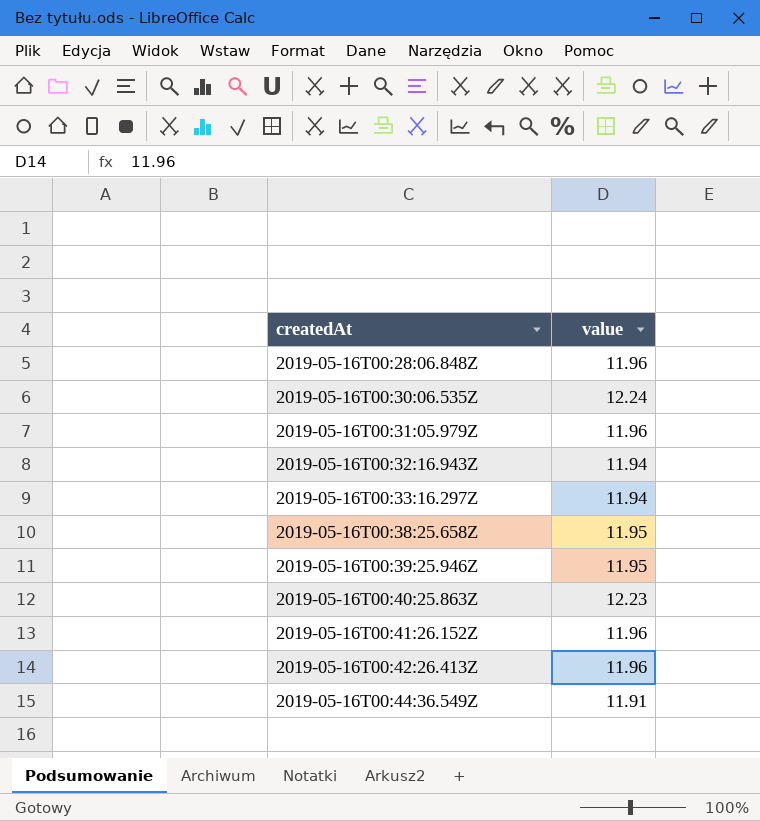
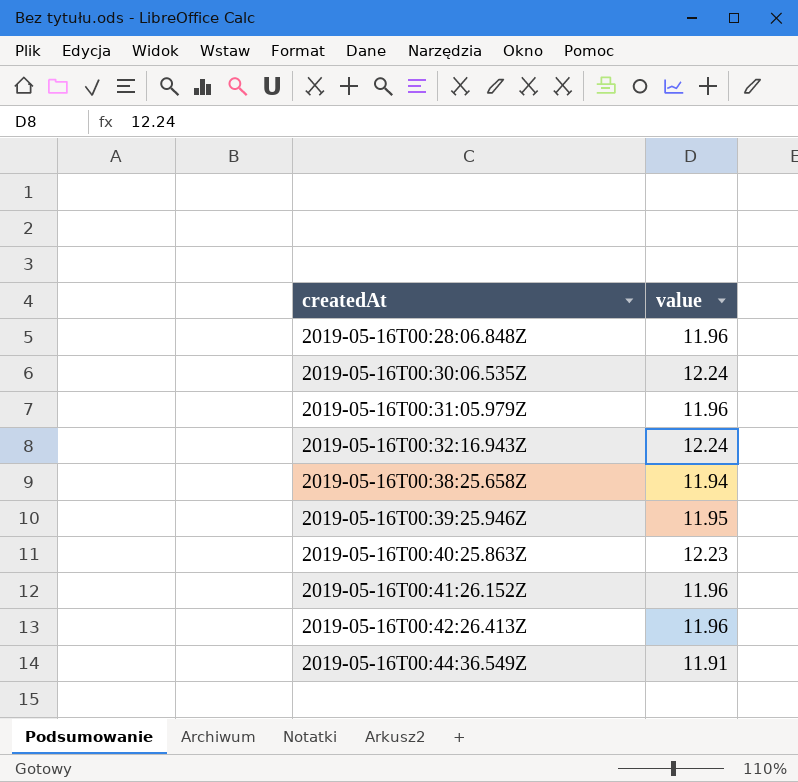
row 2019-05-16T00:33:16.297Z: 11.94 -> none
2019-05-16T00:32:16.943Z | value: 11.94 -> 12.24
2019-05-16T00:38:25.658Z | value: 11.95 -> 11.94

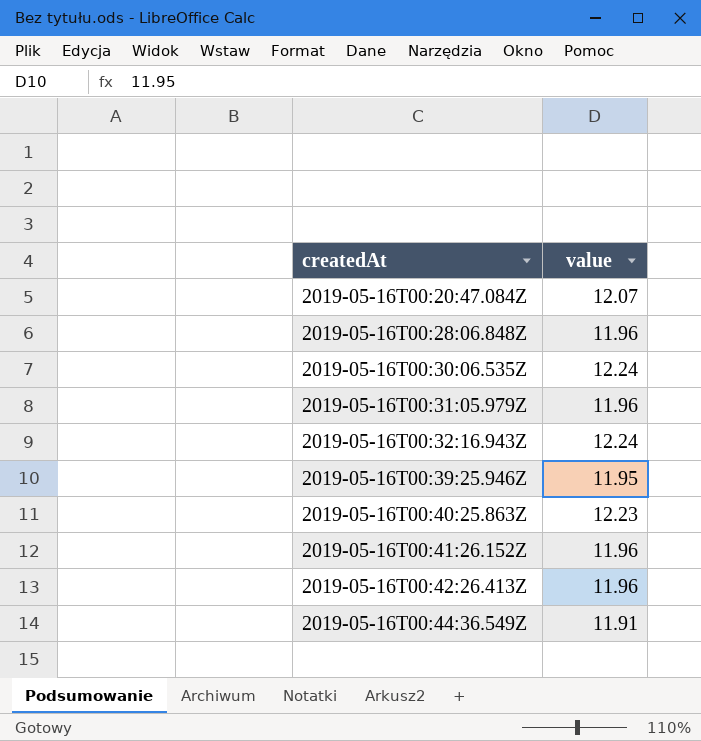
row 2019-05-16T00:38:25.658Z: 11.94 -> none
row 2019-05-16T00:20:47.084Z: none -> 12.07

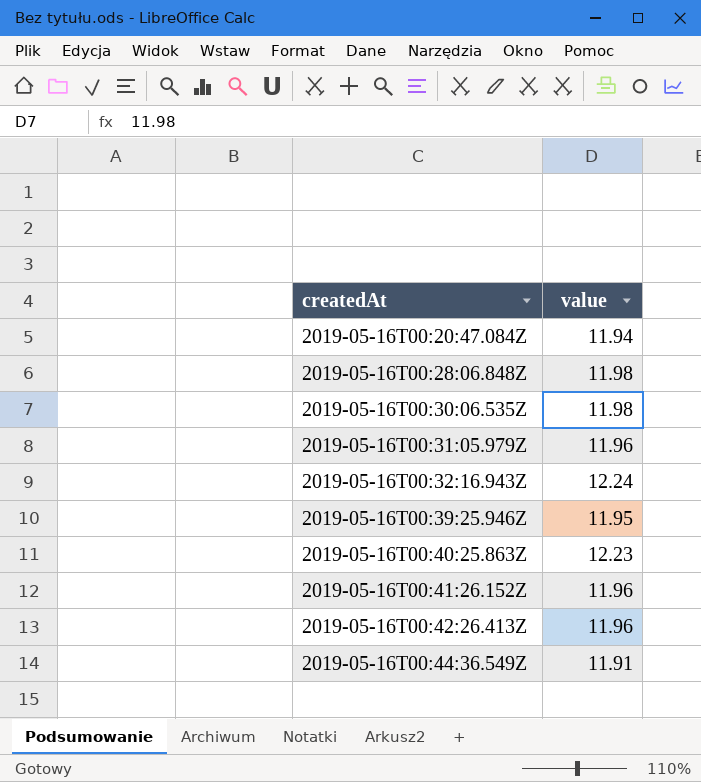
2019-05-16T00:20:47.084Z | value: 12.07 -> 11.94
2019-05-16T00:28:06.848Z | value: 11.96 -> 11.98
2019-05-16T00:30:06.535Z | value: 12.24 -> 11.98

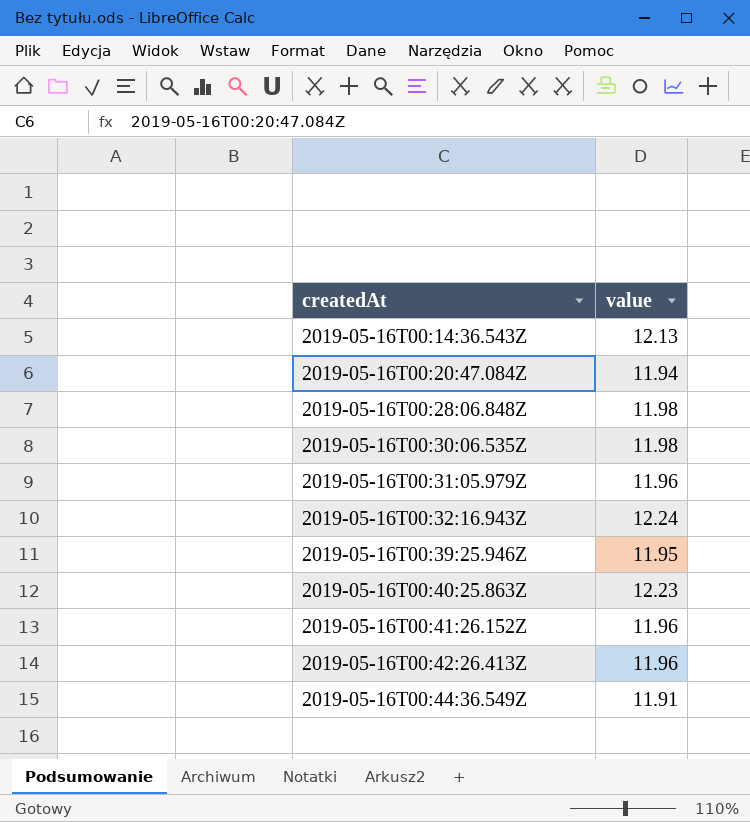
row 2019-05-16T00:14:36.543Z: none -> 12.13

